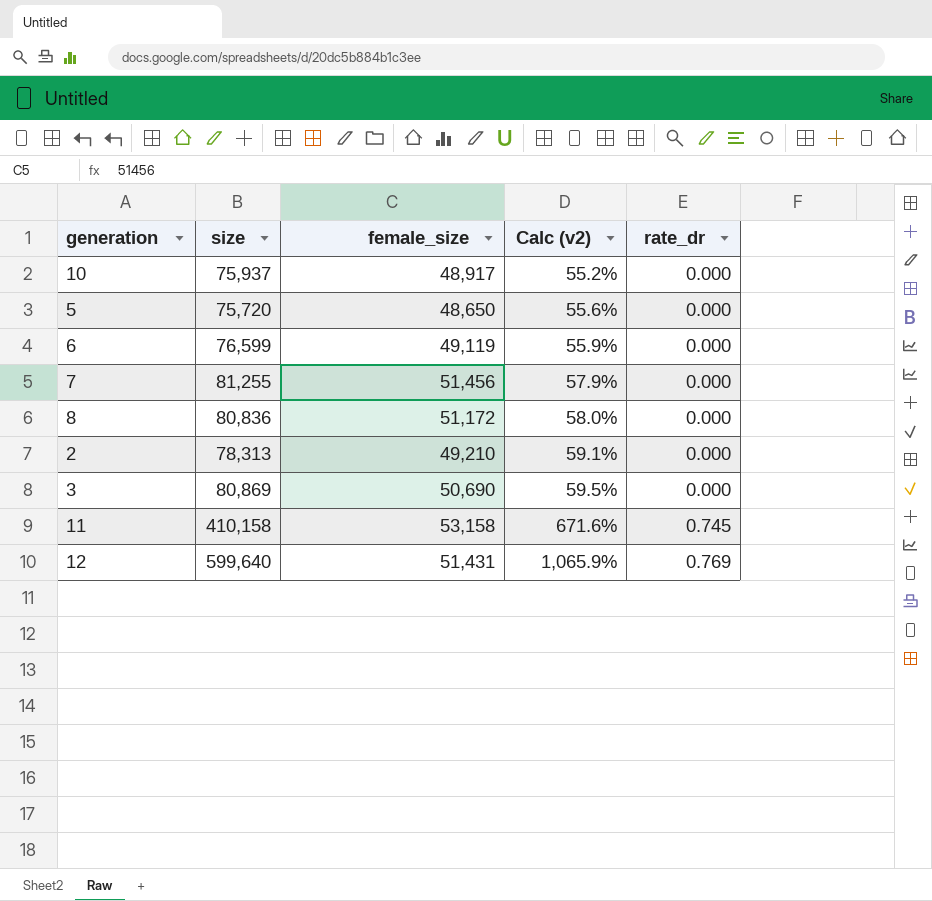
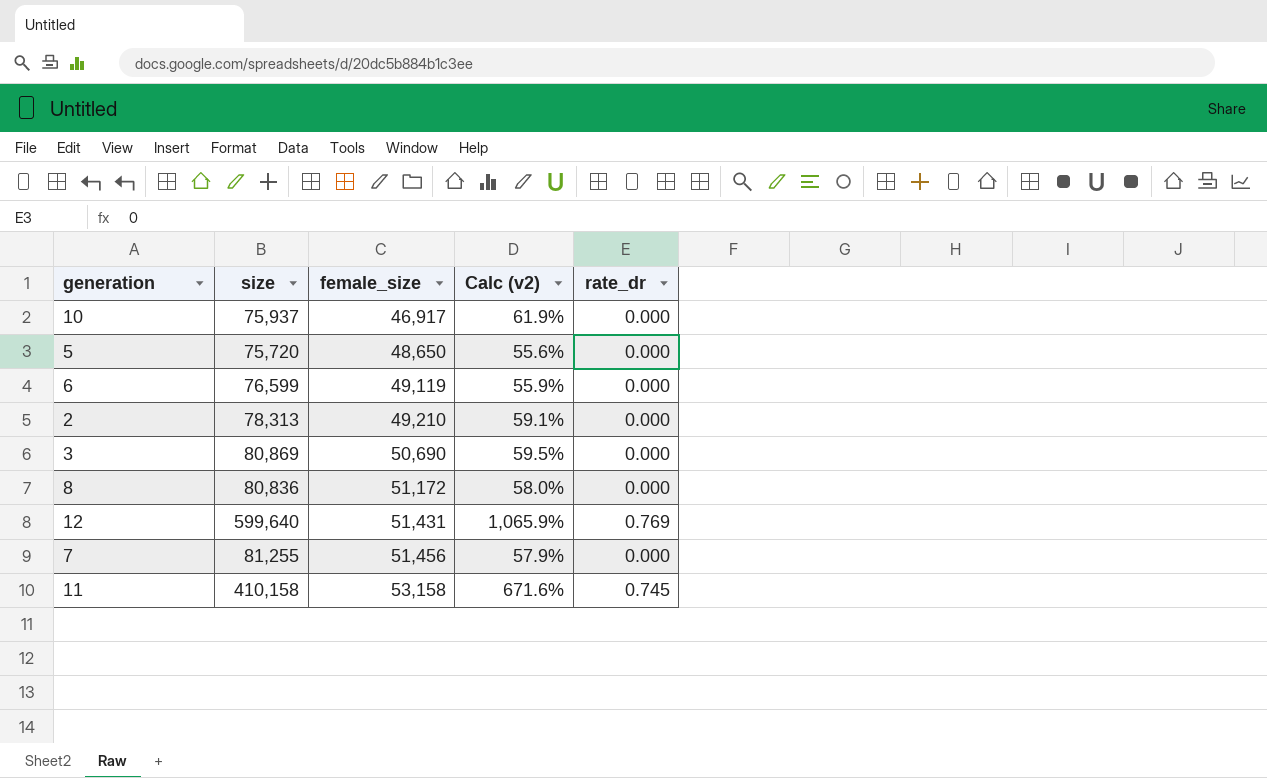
row order: Calc (v2) ascending -> female_size ascending
10 | female_size: 48,917 -> 46,917
10 | Calc (v2): 55.2% -> 61.9%

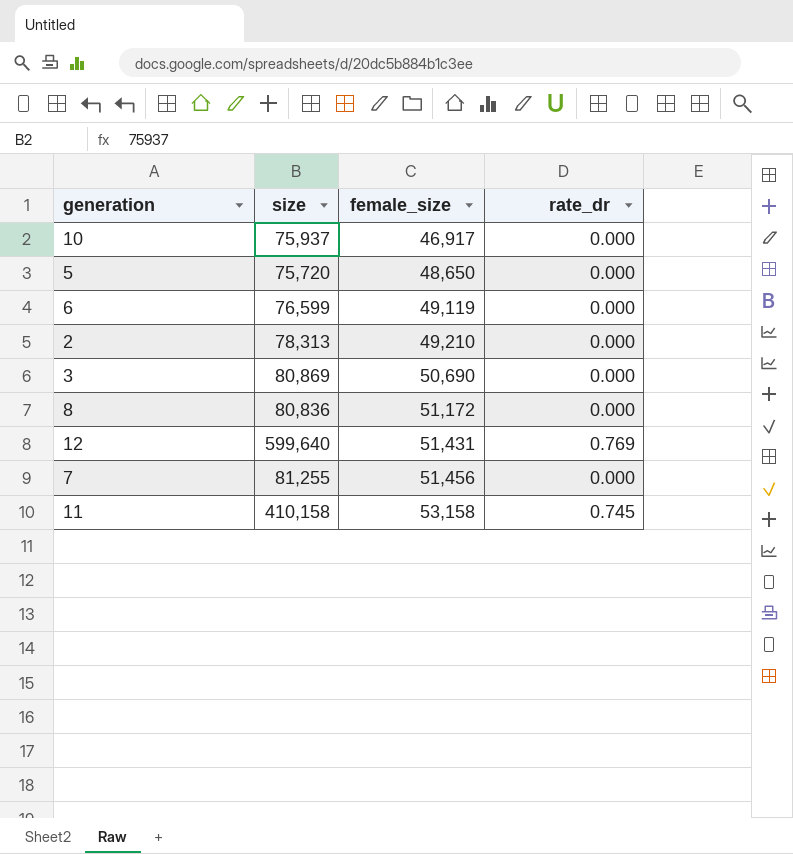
column Calc (v2) | formula: ([size] - [female_size]) / [female_size] -> none

